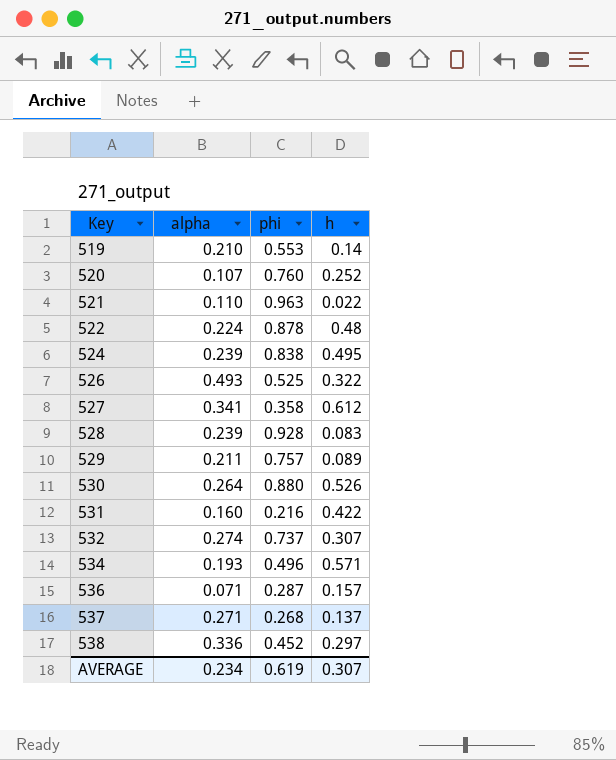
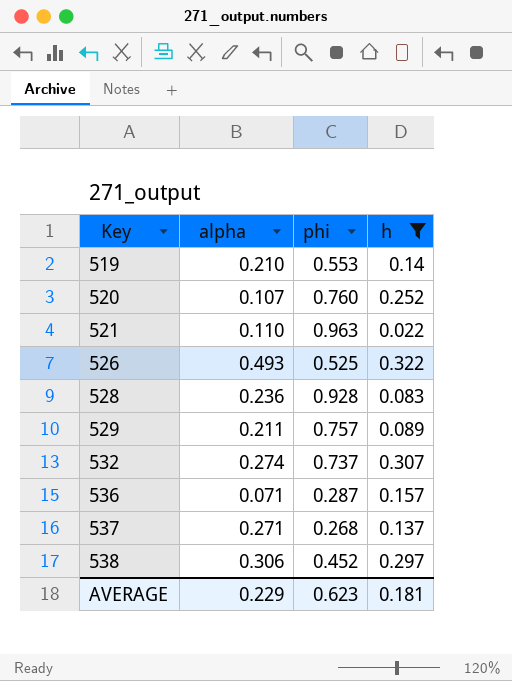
filter: none -> h <= 0.322
528 | alpha: 0.239 -> 0.236
538 | alpha: 0.336 -> 0.306
AVERAGE | alpha: 0.234 -> 0.229
AVERAGE | phi: 0.619 -> 0.623
AVERAGE | h: 0.307 -> 0.181

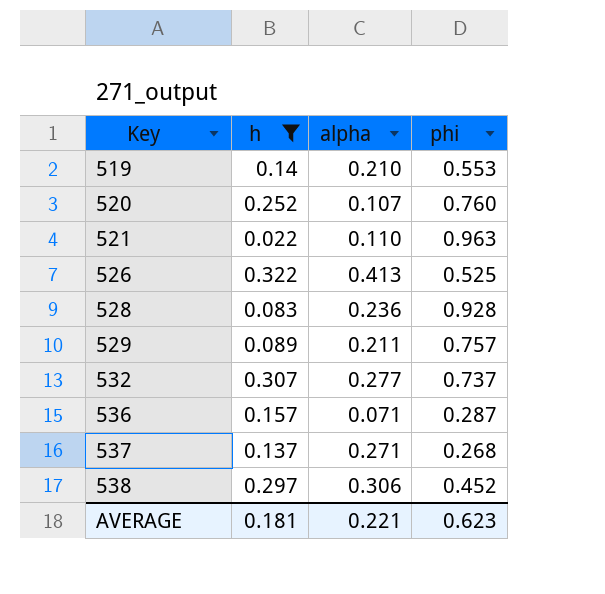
column h | position: 4 -> 2
526 | alpha: 0.493 -> 0.413
532 | alpha: 0.274 -> 0.277
AVERAGE | alpha: 0.229 -> 0.221

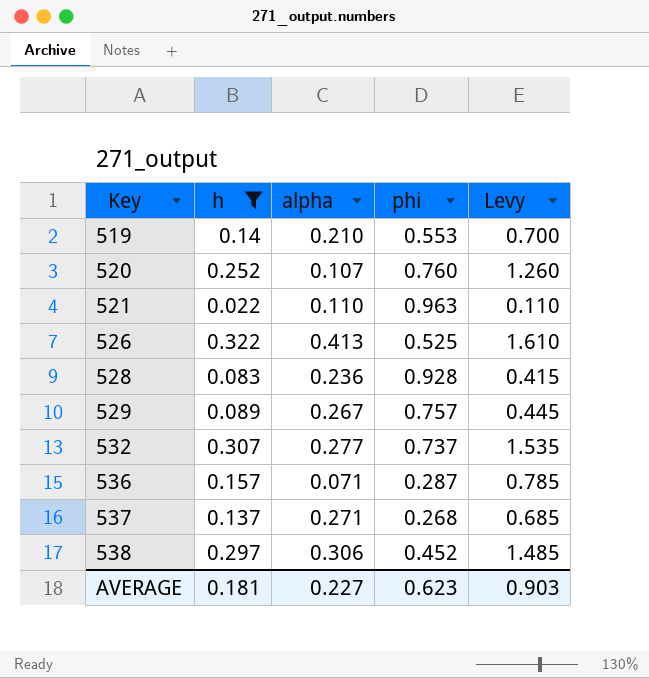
column Levy | formula: none -> [h] * 5
529 | alpha: 0.211 -> 0.267
AVERAGE | alpha: 0.221 -> 0.227

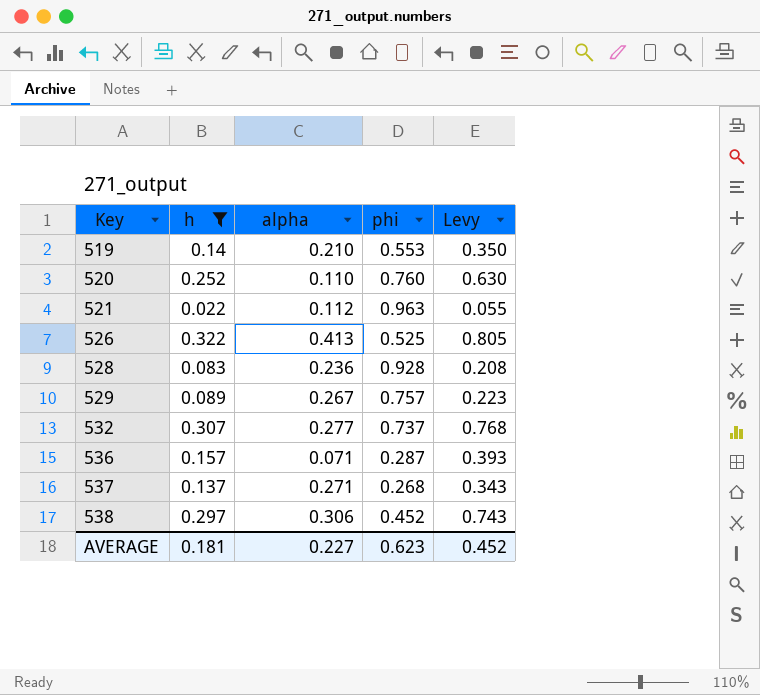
column Levy | formula: [h] * 5 -> [h] * 2.5
520 | alpha: 0.107 -> 0.110
521 | alpha: 0.110 -> 0.112
AVERAGE | Levy: 0.903 -> 0.452

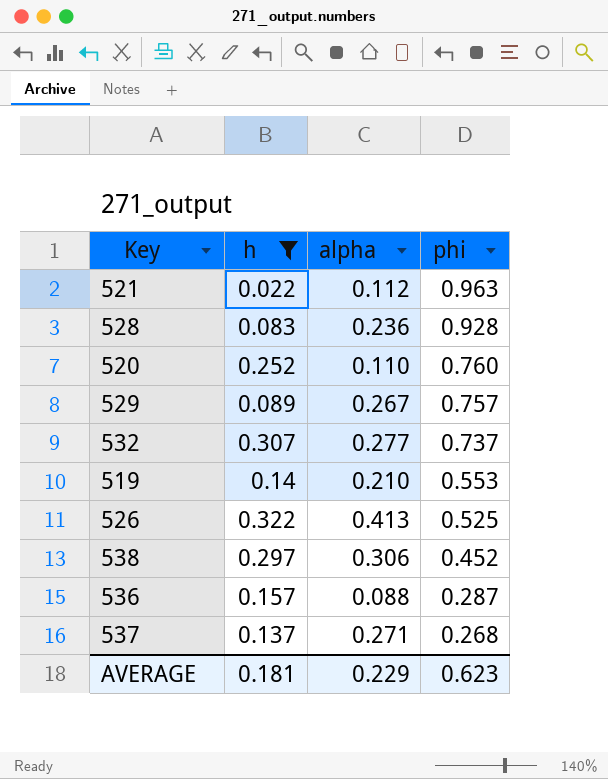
row order: Key ascending -> phi descending
column Levy | formula: [h] * 2.5 -> none
536 | alpha: 0.071 -> 0.088
AVERAGE | alpha: 0.227 -> 0.229

